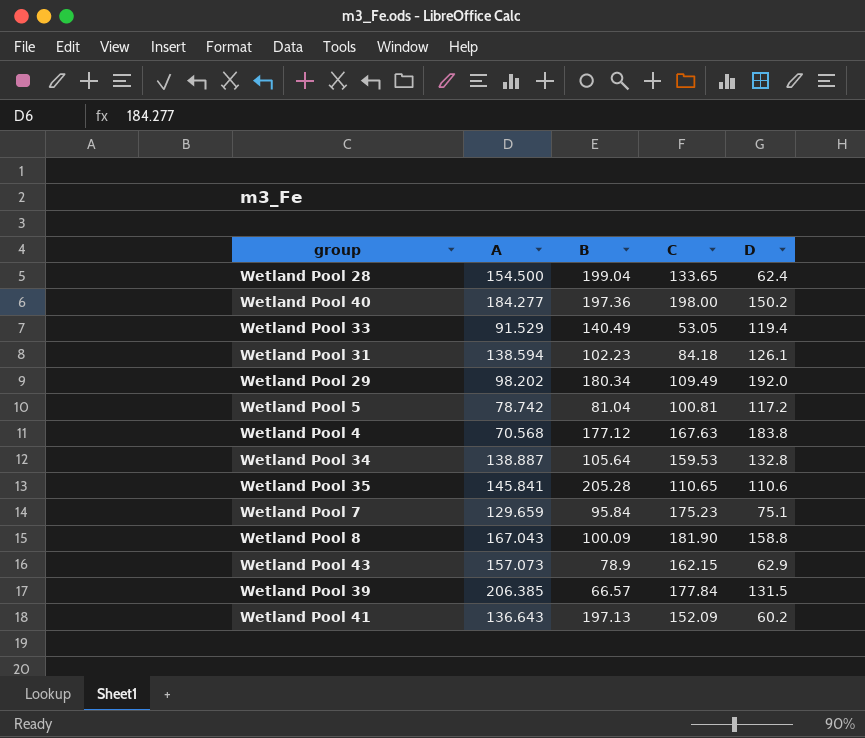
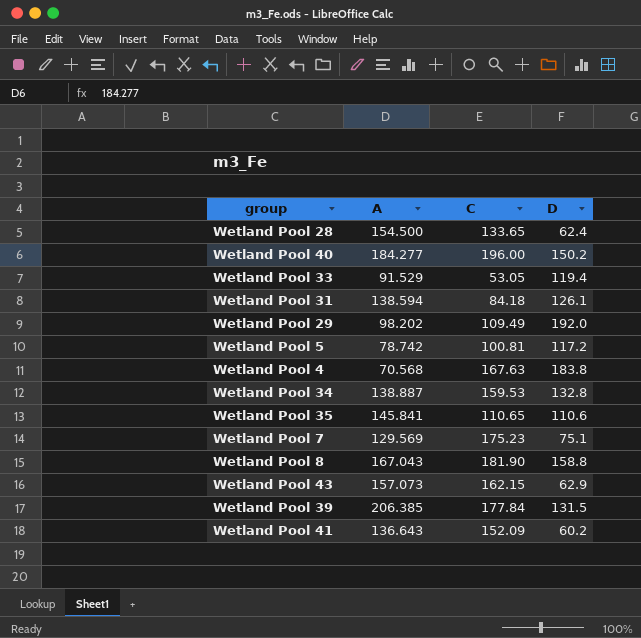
column B | position: 3 -> none
Wetland Pool 40 | C: 198.00 -> 196.00
Wetland Pool 7 | A: 129.659 -> 129.569

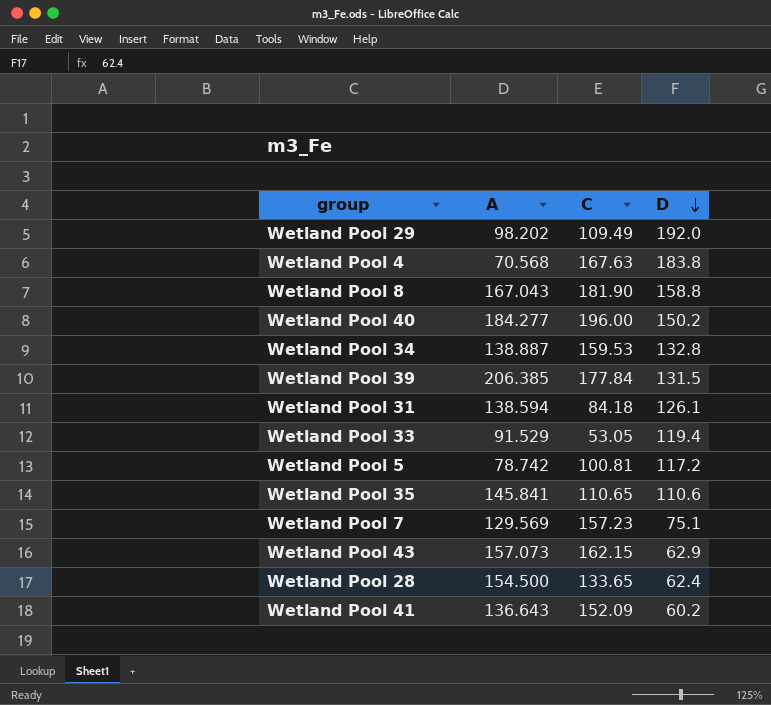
row order: none -> D descending
Wetland Pool 7 | C: 175.23 -> 157.23

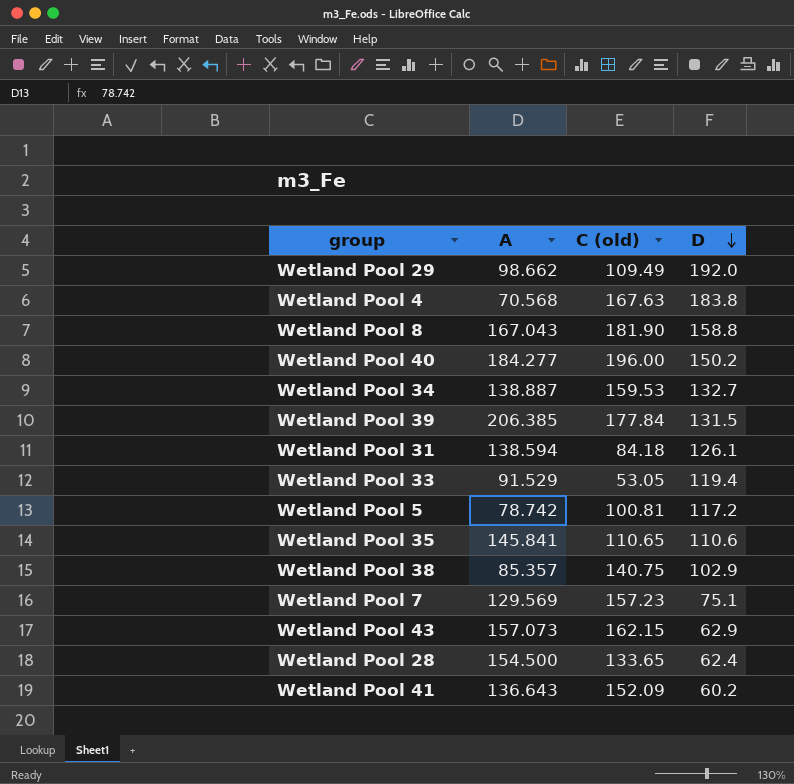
column name: C -> C (old)
Wetland Pool 29 | A: 98.202 -> 98.662
Wetland Pool 34 | D: 132.8 -> 132.7
row Wetland Pool 38: none -> 85.357 | 140.75 | 102.9

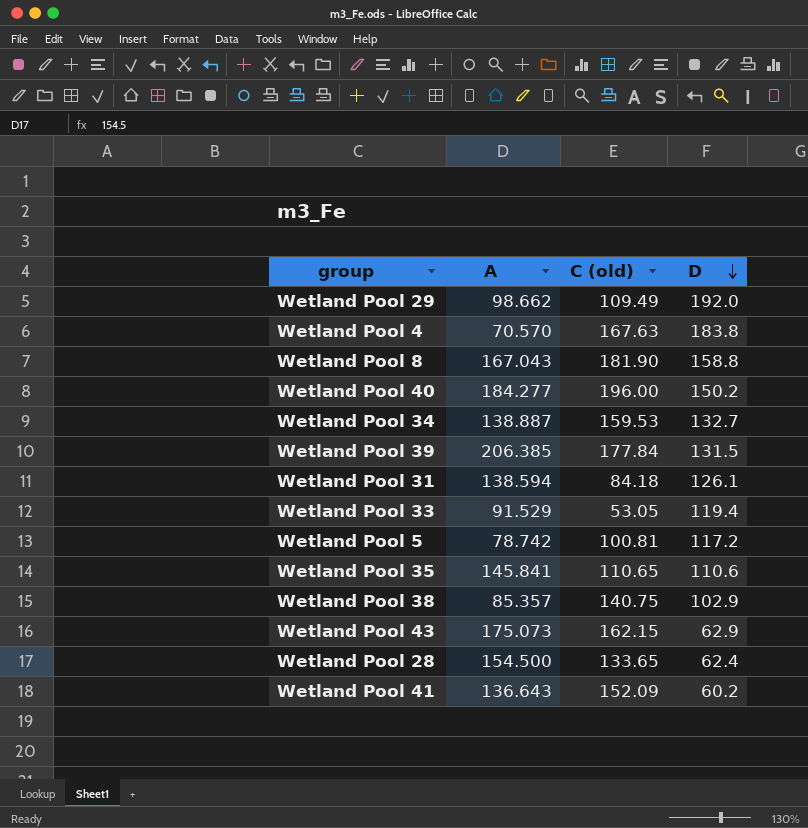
row Wetland Pool 7: 129.569 | 157.23 | 75.1 -> none
Wetland Pool 4 | A: 70.568 -> 70.570
Wetland Pool 43 | A: 157.073 -> 175.073

